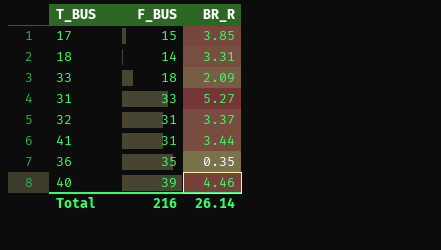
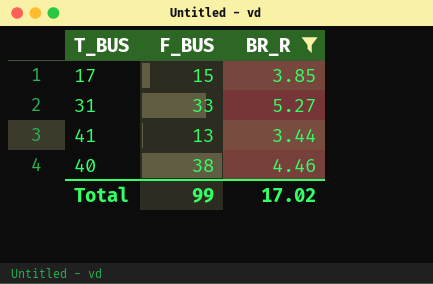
filter: none -> BR_R >= 3.44
41 | F_BUS: 31 -> 13
40 | F_BUS: 39 -> 38
Total | F_BUS: 216 -> 99
Total | BR_R: 26.14 -> 17.02

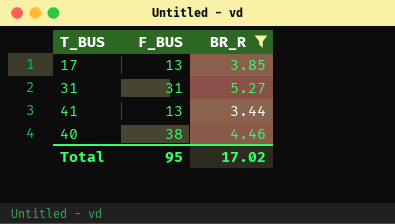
17 | F_BUS: 15 -> 13
31 | F_BUS: 33 -> 31
Total | F_BUS: 99 -> 95

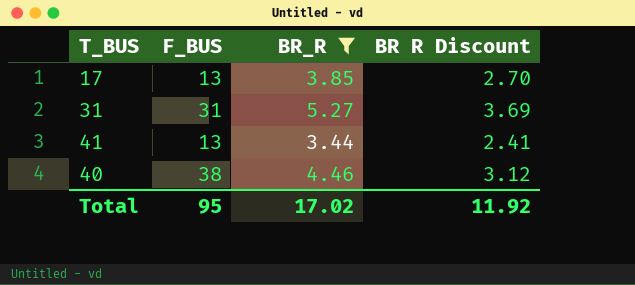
column BR R Discount | formula: none -> [BR_R] * 0.7

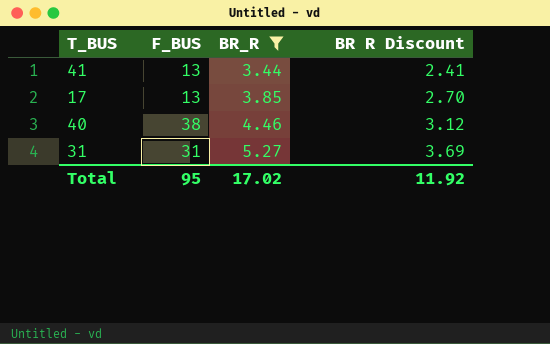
row order: none -> BR_R ascending

